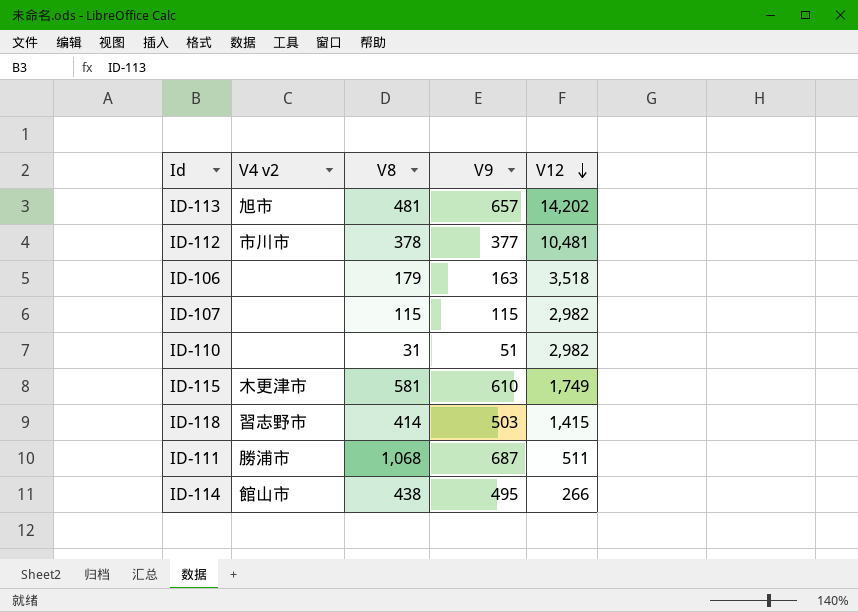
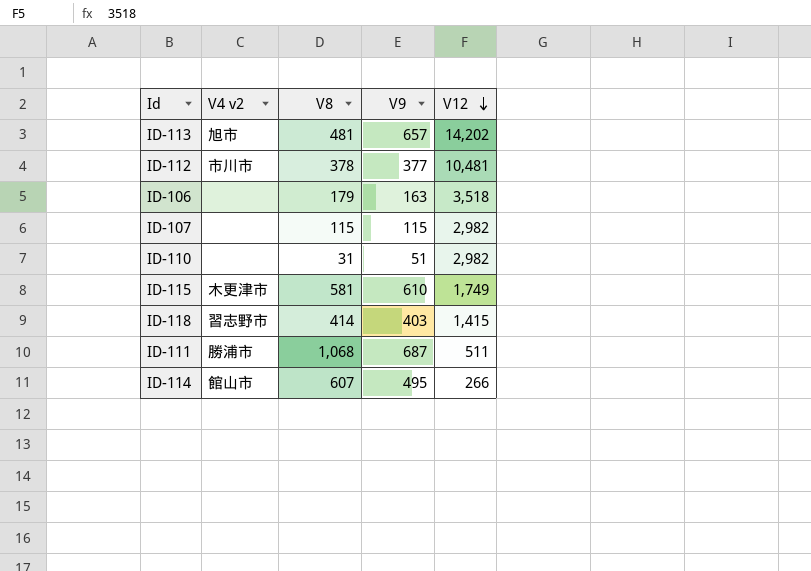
ID-118 | V9: 503 -> 403
ID-114 | V8: 438 -> 607

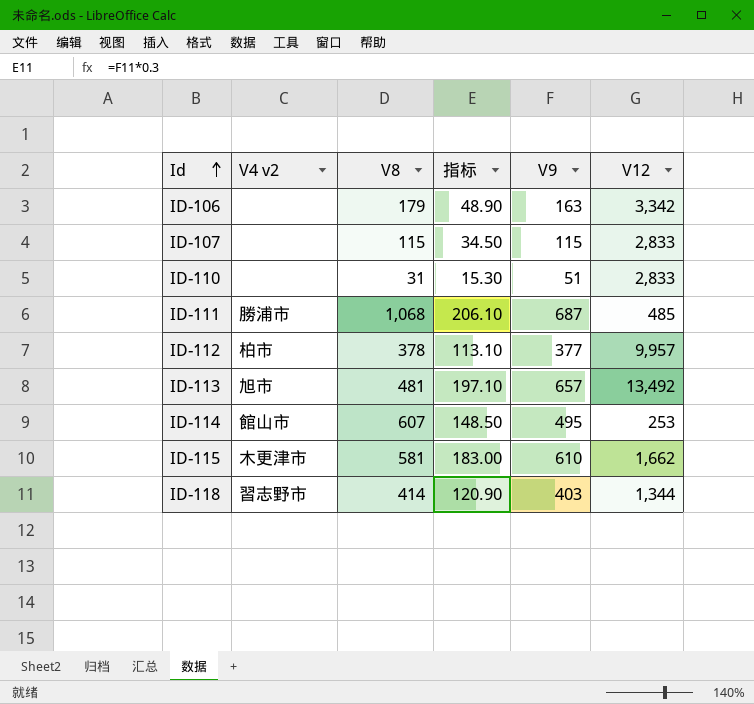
row order: V12 descending -> Id ascending
column 指标 | formula: none -> [V9] * 0.3
ID-106 | V12: 3,518 -> 3,342
ID-107 | V12: 2,982 -> 2,833
ID-110 | V12: 2,982 -> 2,833
ID-111 | V12: 511 -> 485
ID-112 | V4 v2: 市川市 -> 柏市
ID-112 | V12: 10,481 -> 9,957
ID-113 | V12: 14,202 -> 13,492
ID-114 | V12: 266 -> 253
ID-115 | V12: 1,749 -> 1,662
ID-118 | V12: 1,415 -> 1,344

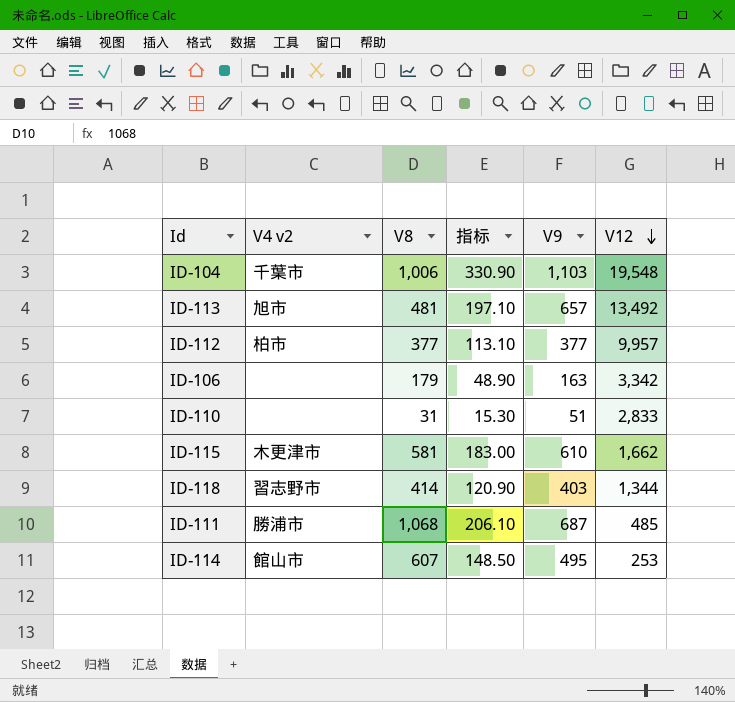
row order: Id ascending -> V12 descending
row ID-107: none | 115 | 34.50 | 115 | 2,833 -> none
row ID-104: none -> 千葉市 | 1,006 | 330.90 | 1,103 | 19,548
ID-112 | V8: 378 -> 377

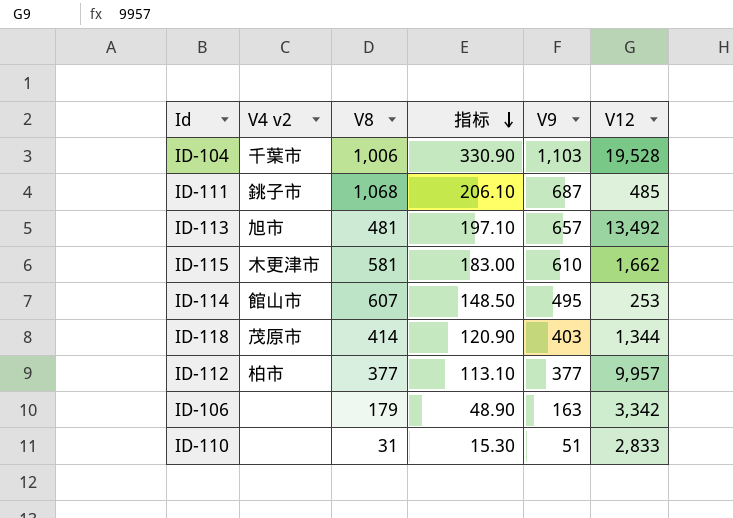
row order: V12 descending -> 指标 descending
ID-104 | V12: 19,548 -> 19,528
ID-111 | V4 v2: 勝浦市 -> 銚子市
ID-118 | V4 v2: 習志野市 -> 茂原市

